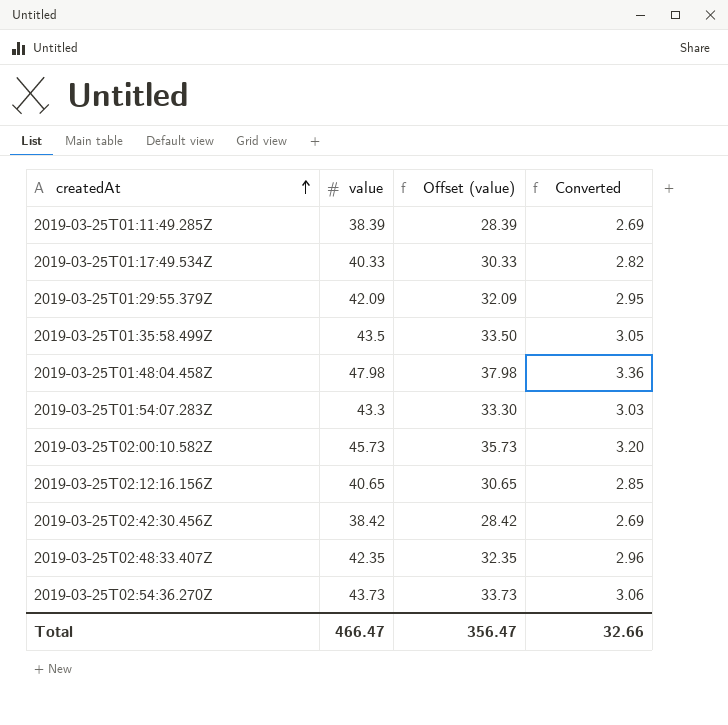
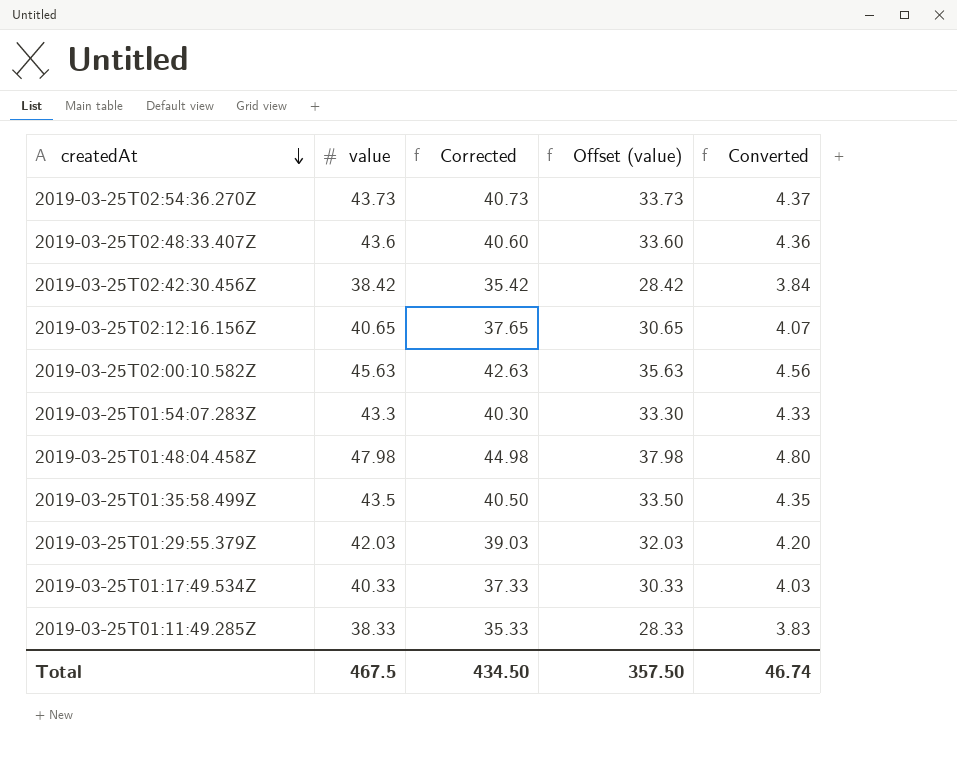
row order: createdAt ascending -> createdAt descending
column Corrected | formula: none -> [value] - 3
column Converted | formula: [value] * 0.07 -> [value] * 0.1
2019-03-25T02:48:33.407Z | value: 42.35 -> 43.6
2019-03-25T02:48:33.407Z | Offset (value): 32.35 -> 33.60
2019-03-25T02:00:10.582Z | value: 45.73 -> 45.63
2019-03-25T02:00:10.582Z | Offset (value): 35.73 -> 35.63
2019-03-25T01:29:55.379Z | value: 42.09 -> 42.03
2019-03-25T01:29:55.379Z | Offset (value): 32.09 -> 32.03
2019-03-25T01:11:49.285Z | value: 38.39 -> 38.33
2019-03-25T01:11:49.285Z | Offset (value): 28.39 -> 28.33
Total | value: 466.47 -> 467.5
Total | Offset (value): 356.47 -> 357.50
Total | Converted: 32.66 -> 46.74

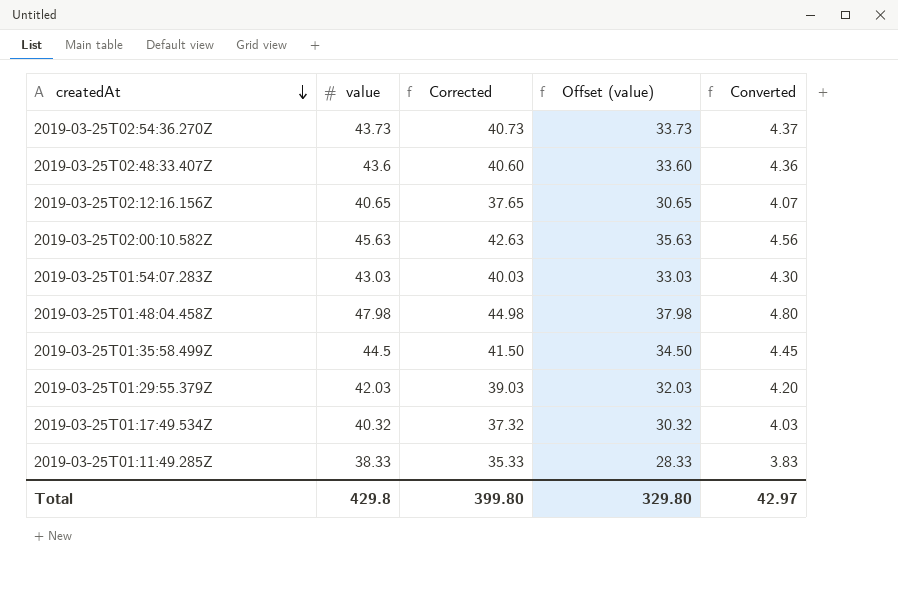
row 2019-03-25T02:42:30.456Z: 38.42 | 35.42 | 28.42 | 3.84 -> none
2019-03-25T01:54:07.283Z | value: 43.3 -> 43.03
2019-03-25T01:54:07.283Z | Corrected: 40.30 -> 40.03
2019-03-25T01:54:07.283Z | Offset (value): 33.30 -> 33.03
2019-03-25T01:54:07.283Z | Converted: 4.33 -> 4.30
2019-03-25T01:35:58.499Z | value: 43.5 -> 44.5
2019-03-25T01:35:58.499Z | Corrected: 40.50 -> 41.50
2019-03-25T01:35:58.499Z | Offset (value): 33.50 -> 34.50
2019-03-25T01:35:58.499Z | Converted: 4.35 -> 4.45
2019-03-25T01:17:49.534Z | value: 40.33 -> 40.32
2019-03-25T01:17:49.534Z | Corrected: 37.33 -> 37.32
2019-03-25T01:17:49.534Z | Offset (value): 30.33 -> 30.32
Total | value: 467.5 -> 429.8
Total | Corrected: 434.50 -> 399.80
Total | Offset (value): 357.50 -> 329.80
Total | Converted: 46.74 -> 42.97

